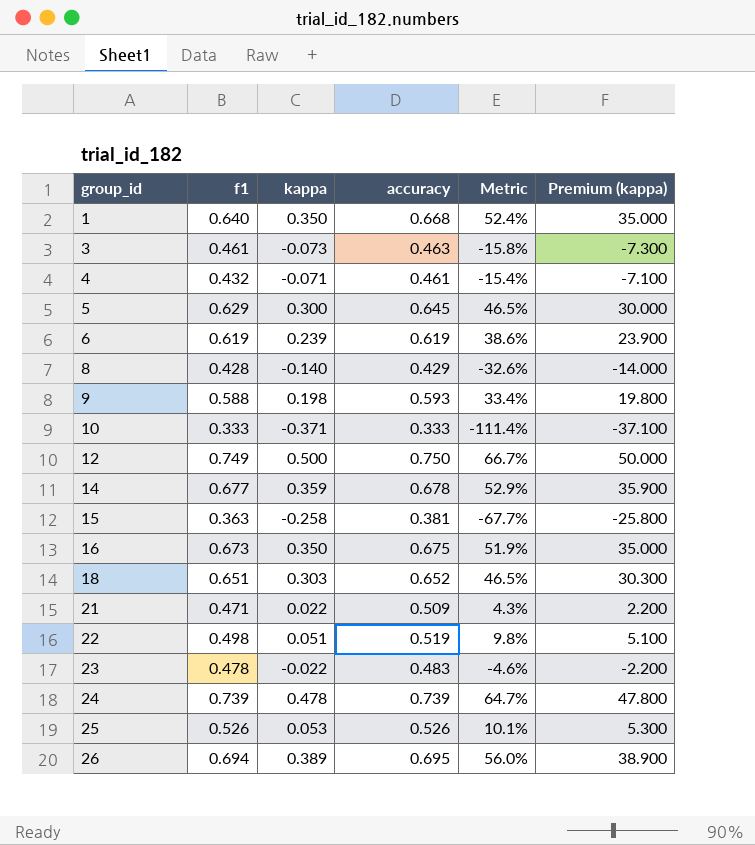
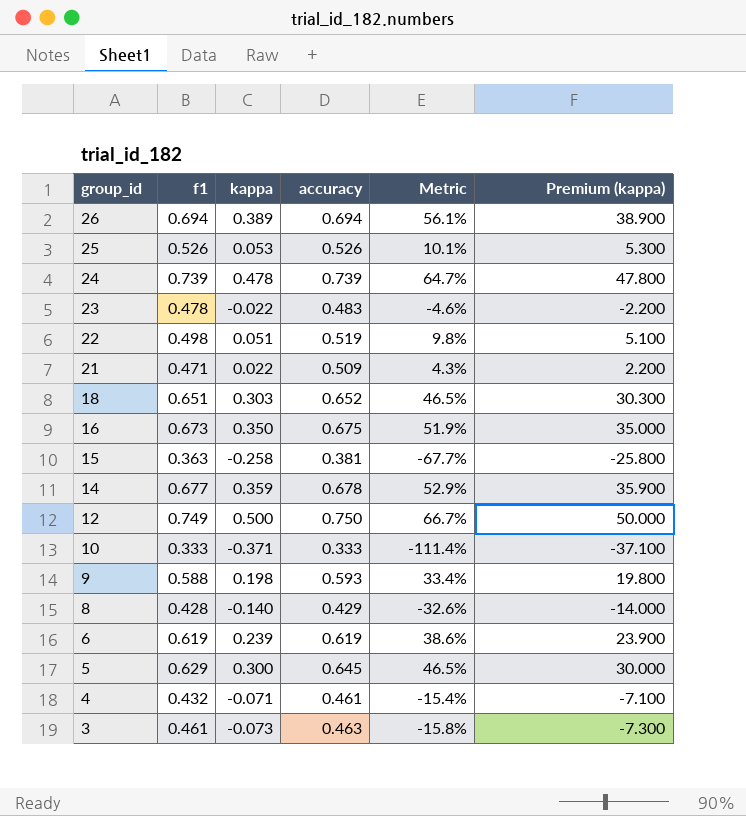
row order: group_id ascending -> group_id descending
row 1: 0.640 | 0.350 | 0.668 | 52.4% | 35.000 -> none
26 | accuracy: 0.695 -> 0.694
26 | Metric: 56.0% -> 56.1%

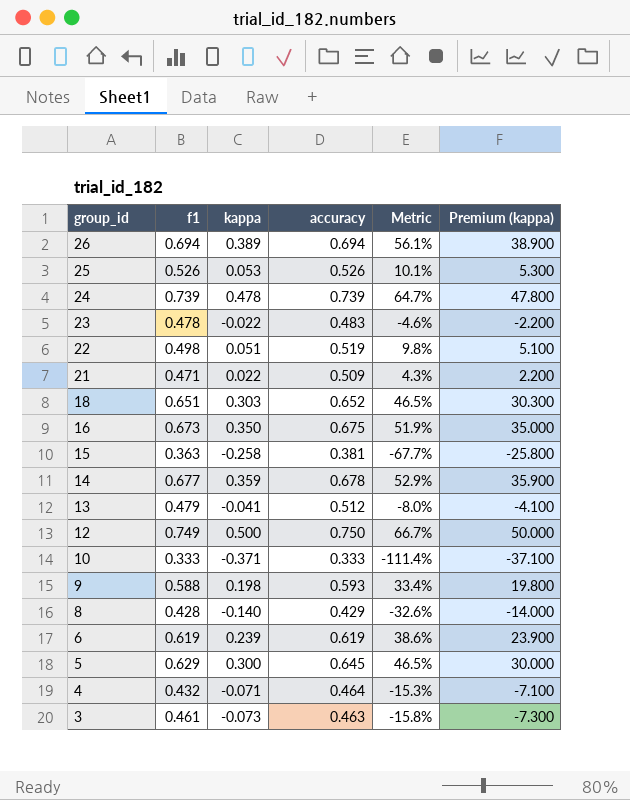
row 13: none -> 0.479 | -0.041 | 0.512 | -8.0% | -4.100
4 | accuracy: 0.461 -> 0.464
4 | Metric: -15.4% -> -15.3%

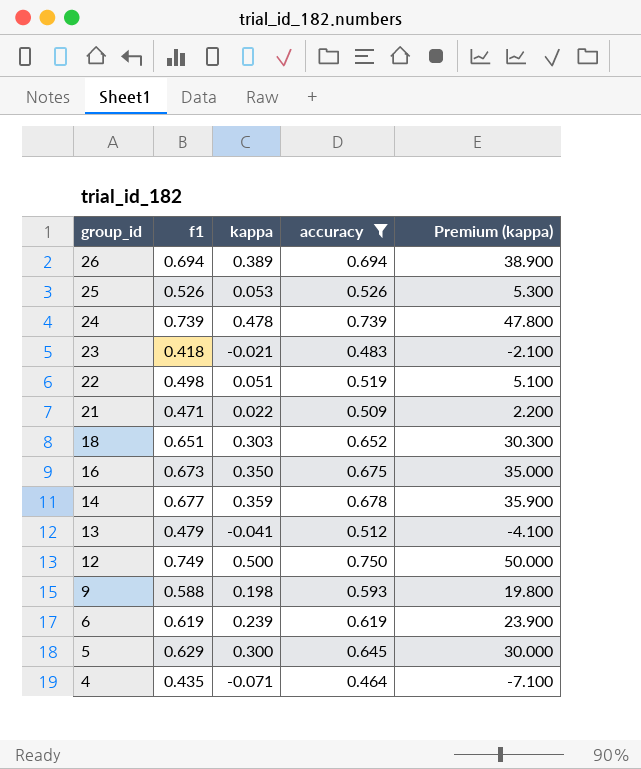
filter: none -> accuracy >= 0.464
column Metric | formula: [kappa] / [accuracy] -> none
23 | f1: 0.478 -> 0.418
23 | kappa: -0.022 -> -0.021
23 | Premium (kappa): -2.200 -> -2.100
4 | f1: 0.432 -> 0.435

